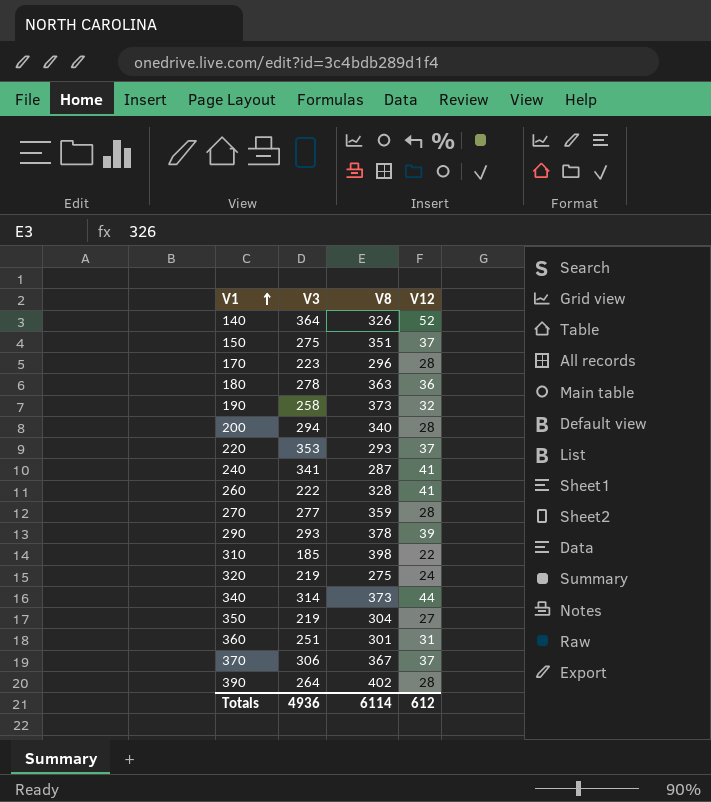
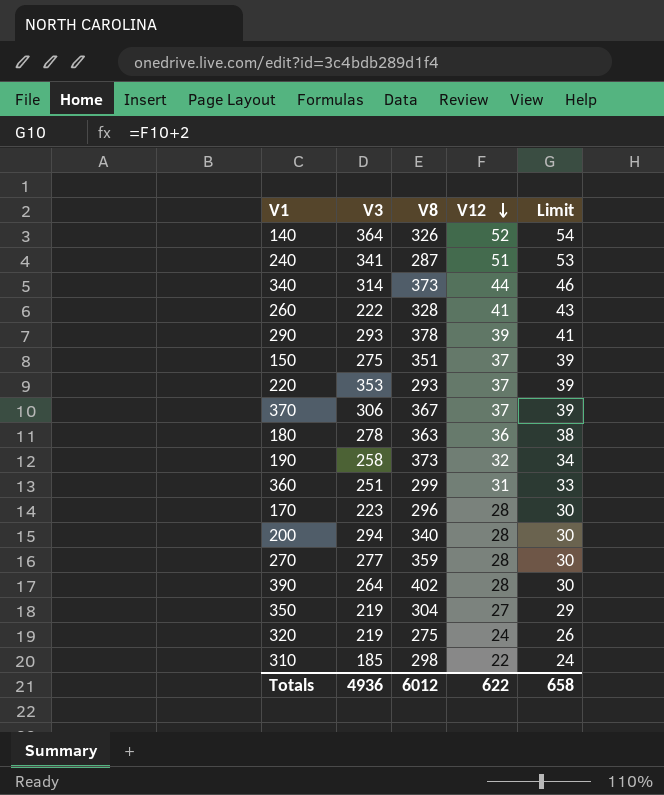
row order: V1 ascending -> V12 descending
column Limit | formula: none -> [V12] + 2
240 | V12: 41 -> 51
360 | V8: 301 -> 299
310 | V8: 398 -> 298
Totals | V8: 6114 -> 6012
Totals | V12: 612 -> 622

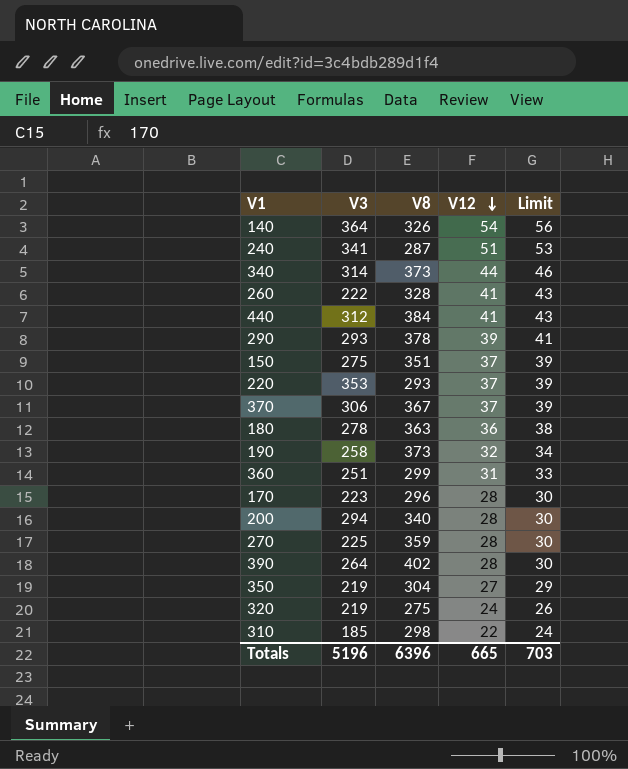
140 | V12: 52 -> 54
140 | Limit: 54 -> 56
row 440: none -> 312 | 384 | 41 | 43
270 | V3: 277 -> 225
Totals | V3: 4936 -> 5196
Totals | V8: 6012 -> 6396
Totals | V12: 622 -> 665
Totals | Limit: 658 -> 703

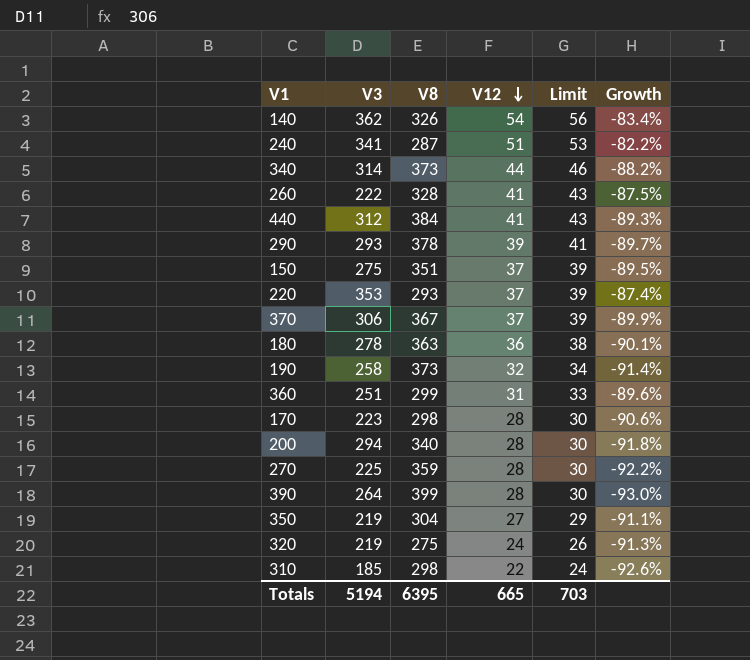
column Growth | formula: none -> ([V12] - [V8]) / [V8]
140 | V3: 364 -> 362
170 | V8: 296 -> 298
390 | V8: 402 -> 399
Totals | V3: 5196 -> 5194
Totals | V8: 6396 -> 6395

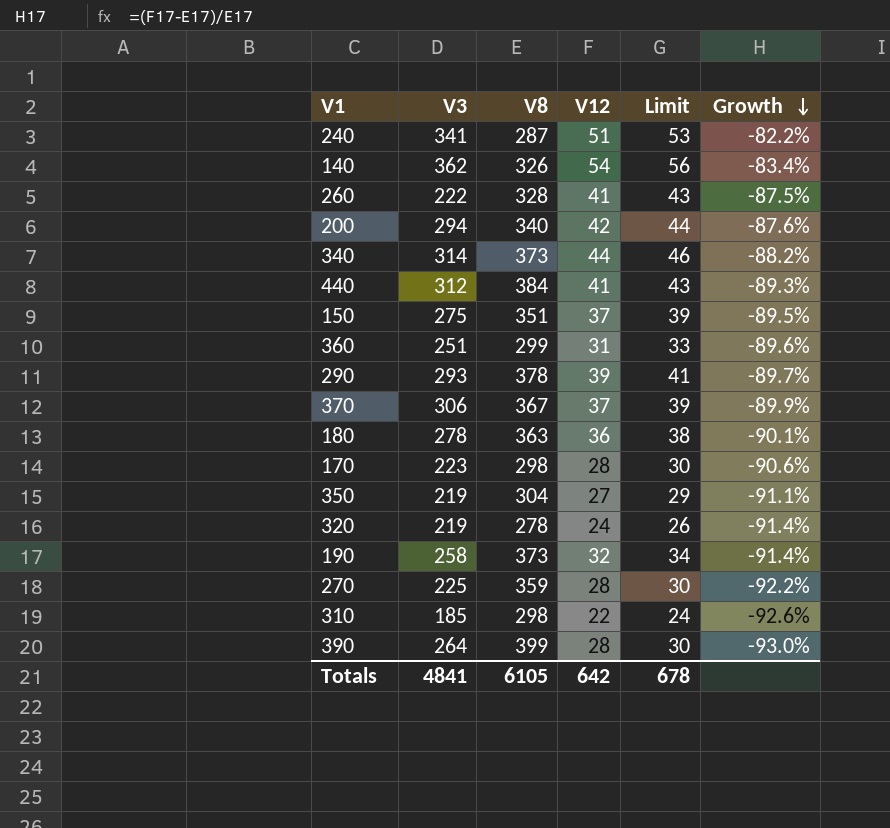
row order: V12 descending -> Growth descending
row 220: 353 | 293 | 37 | 39 | -87.4% -> none
200 | V12: 28 -> 42
200 | Limit: 30 -> 44
200 | Growth: -91.8% -> -87.6%
320 | V8: 275 -> 278
320 | Growth: -91.3% -> -91.4%
Totals | V3: 5194 -> 4841
Totals | V8: 6395 -> 6105
Totals | V12: 665 -> 642
Totals | Limit: 703 -> 678

